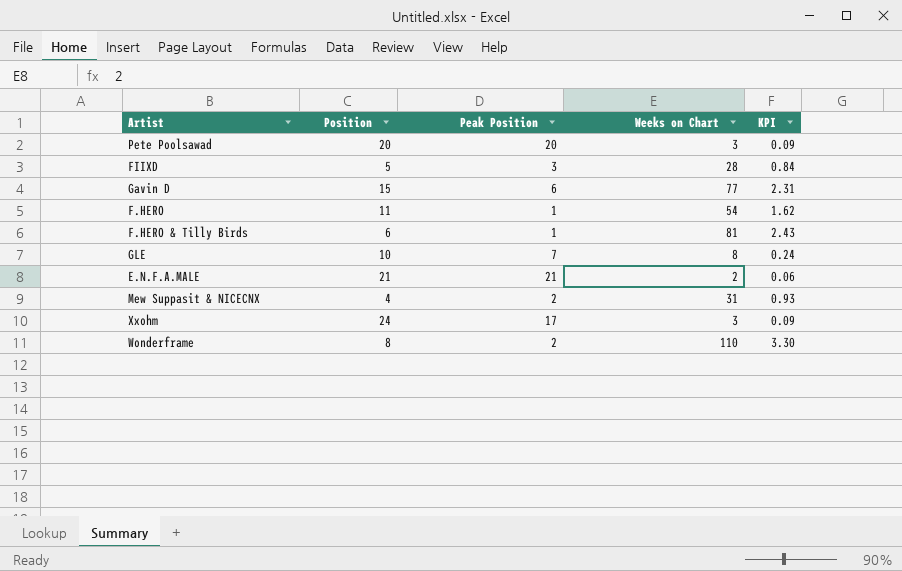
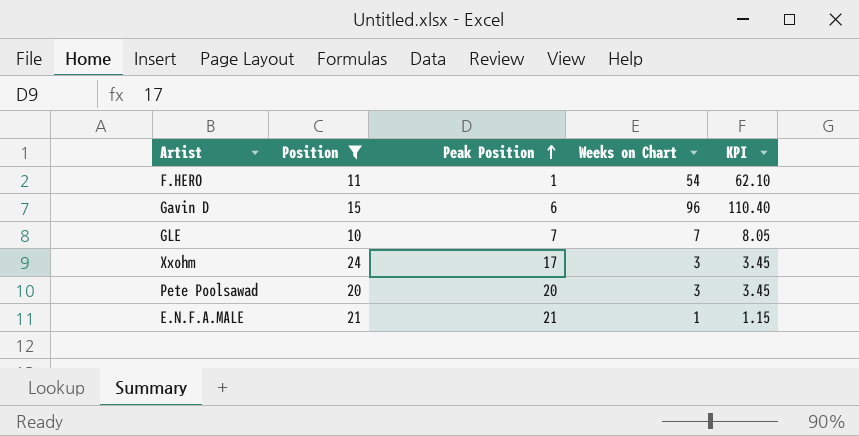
filter: none -> Position >= 10
row order: none -> Peak Position ascending
column KPI | formula: [Weeks on Chart] * 0.03 -> [Weeks on Chart] * 1.15
Gavin D | Weeks on Chart: 77 -> 96
GLE | Weeks on Chart: 8 -> 7
E.N.F.A.MALE | Weeks on Chart: 2 -> 1

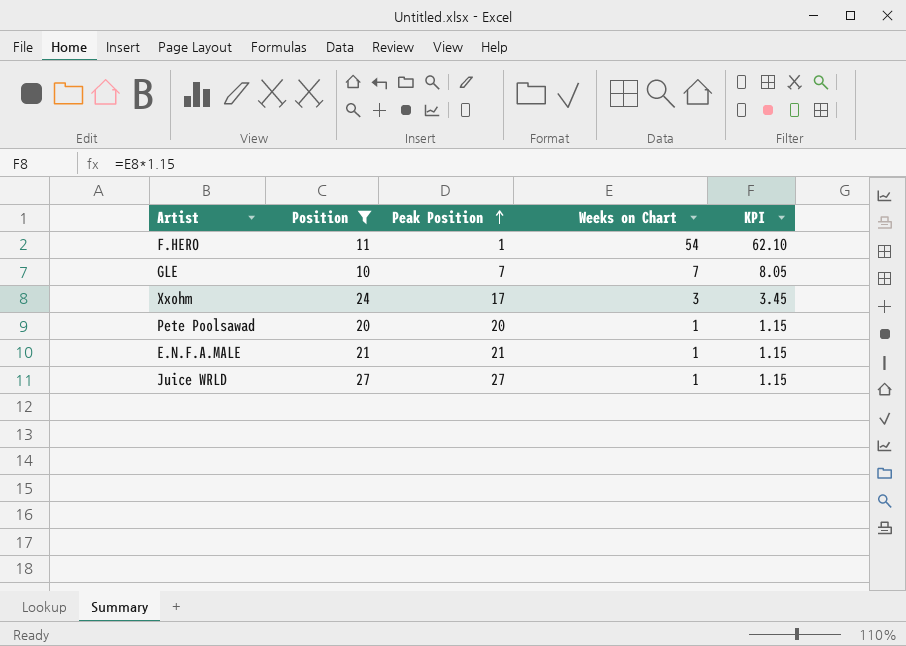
row Gavin D: 15 | 6 | 96 | 110.40 -> none
Pete Poolsawad | Weeks on Chart: 3 -> 1
Pete Poolsawad | KPI: 3.45 -> 1.15
row Juice WRLD: none -> 27 | 27 | 1 | 1.15

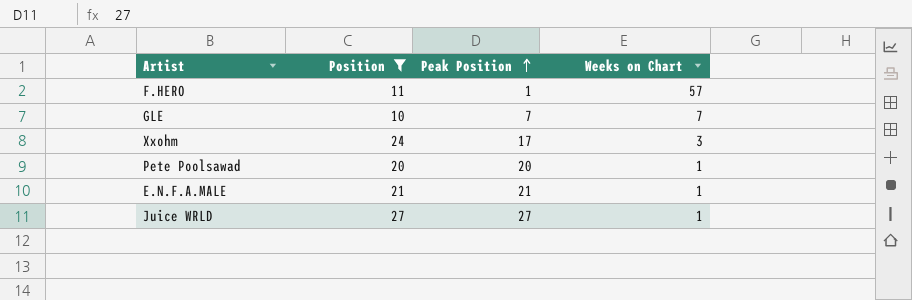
column KPI | formula: [Weeks on Chart] * 1.15 -> none
F.HERO | Weeks on Chart: 54 -> 57

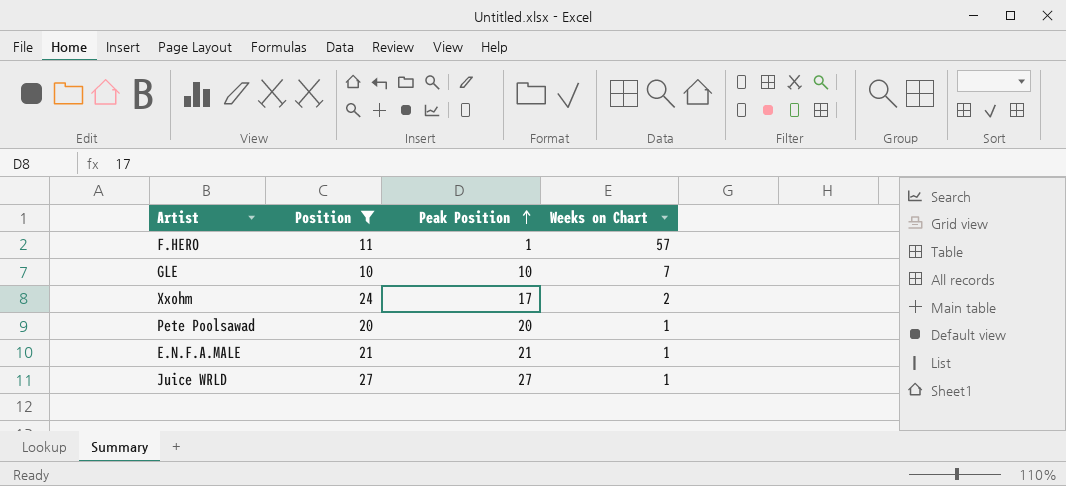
GLE | Peak Position: 7 -> 10
Xxohm | Weeks on Chart: 3 -> 2

